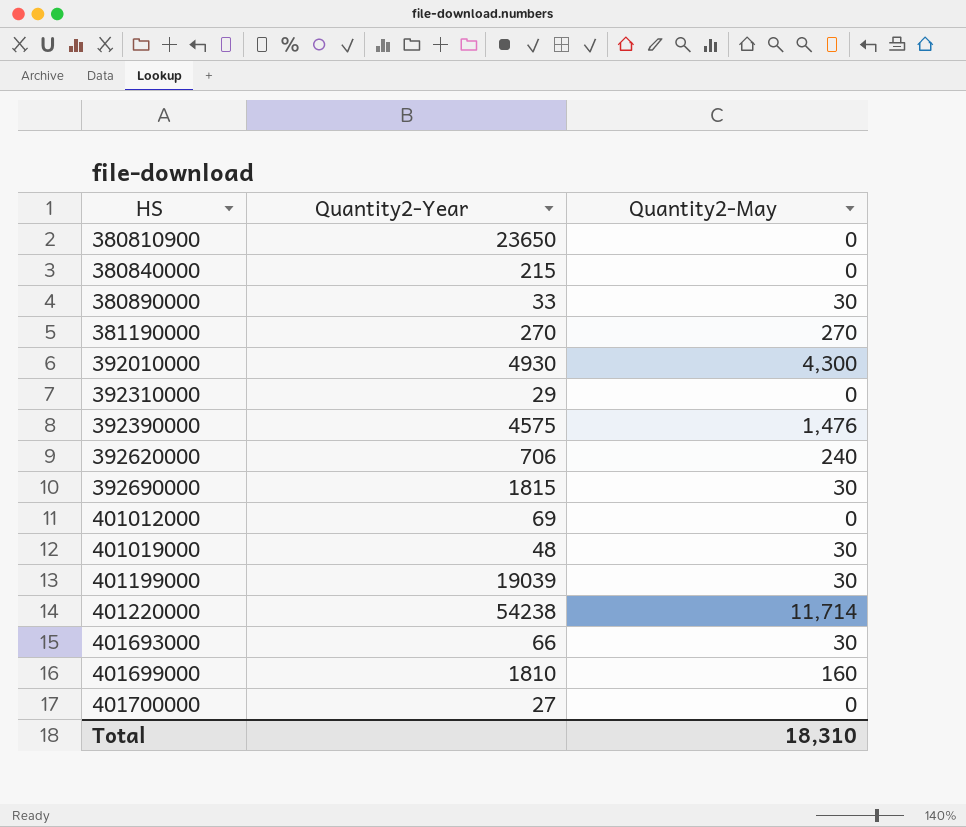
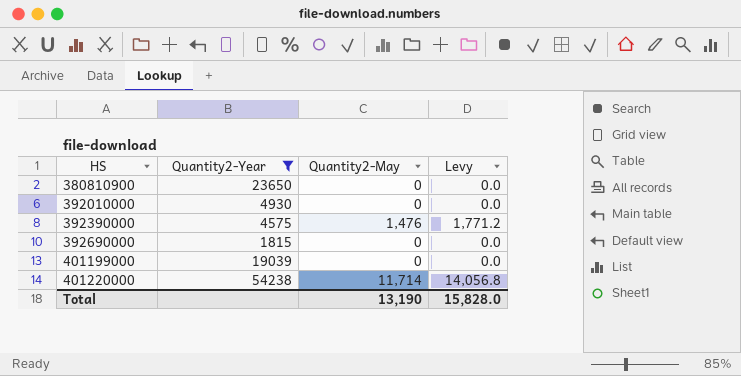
filter: none -> Quantity2-Year >= 1815
column Levy | formula: none -> [Quantity2-May] * 1.2
392010000 | Quantity2-May: 4,300 -> 0
392690000 | Quantity2-May: 30 -> 0
401199000 | Quantity2-May: 30 -> 0
Total | Quantity2-May: 18,310 -> 13,190

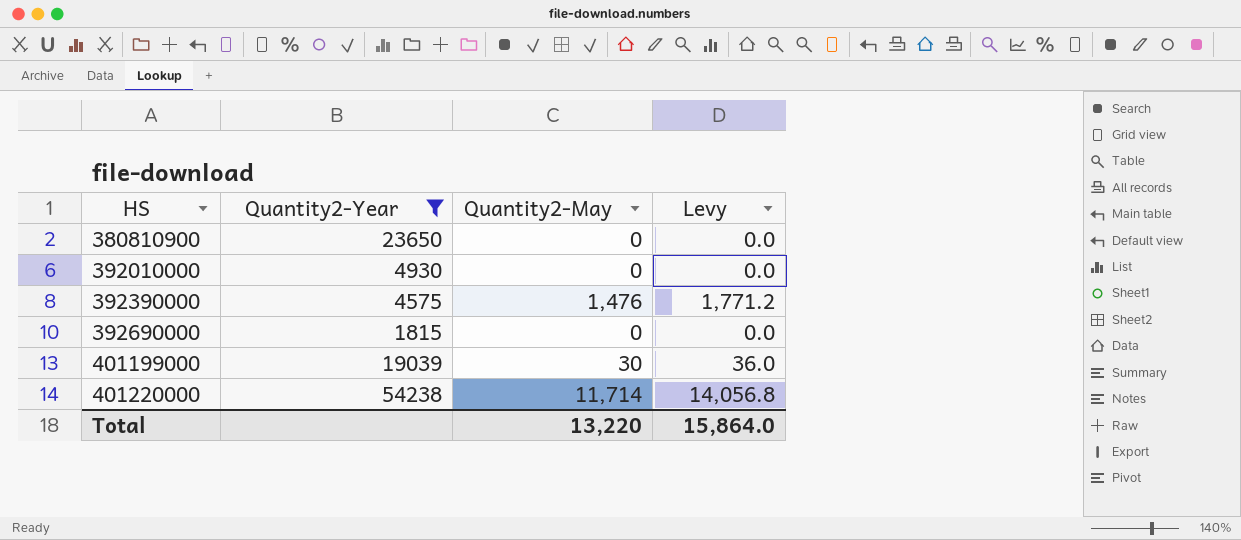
401199000 | Quantity2-May: 0 -> 30
401199000 | Levy: 0.0 -> 36.0
Total | Quantity2-May: 13,190 -> 13,220
Total | Levy: 15,828.0 -> 15,864.0

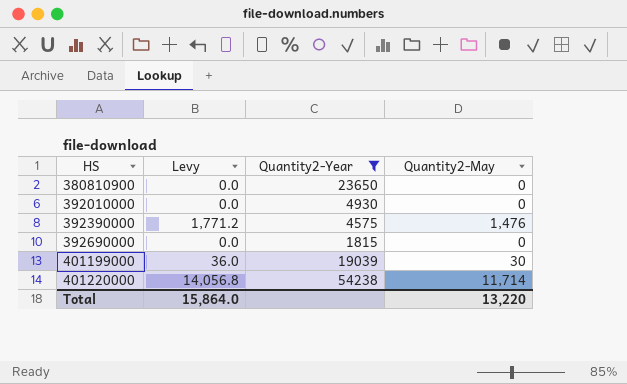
column Levy | position: 4 -> 2

